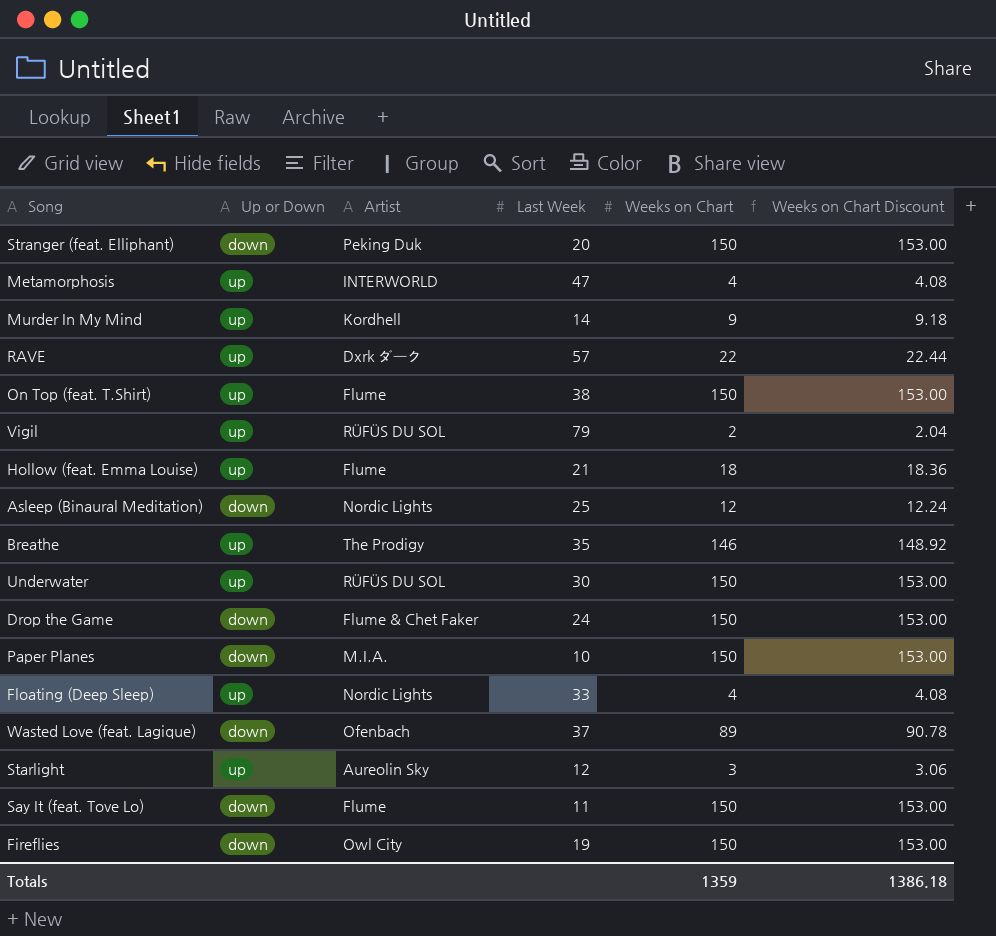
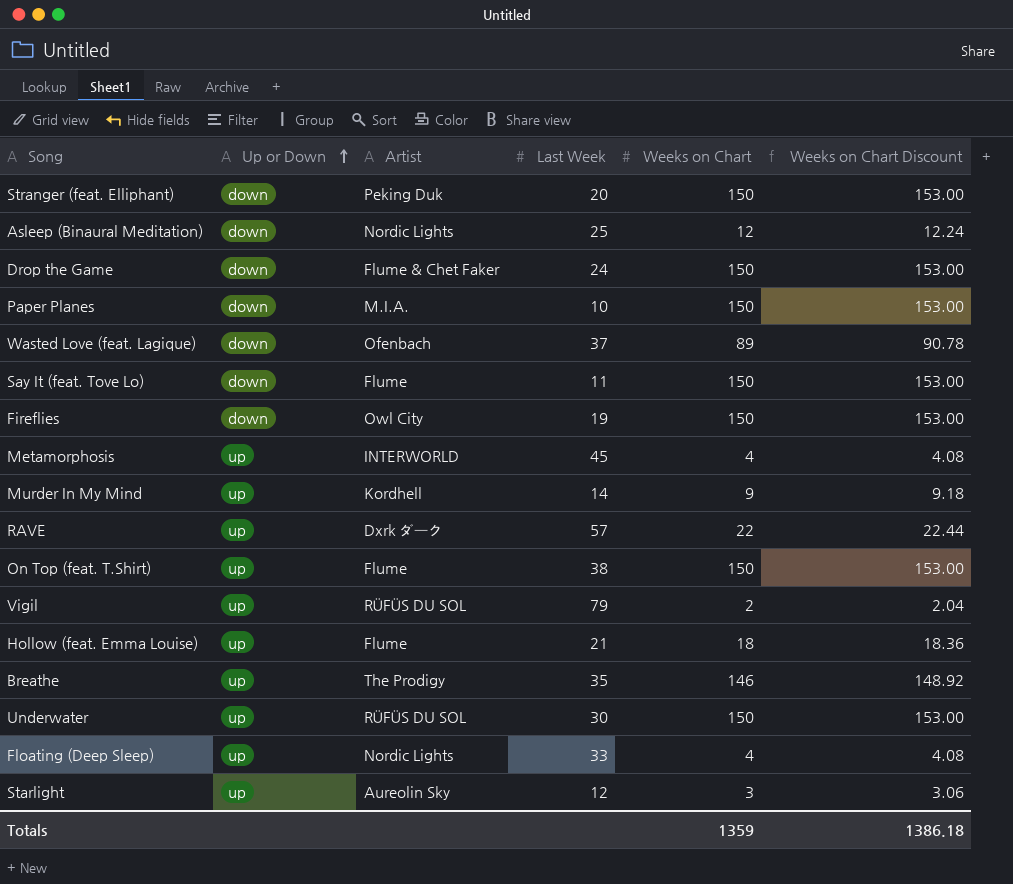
row order: none -> Up or Down ascending
Metamorphosis | Last Week: 47 -> 45

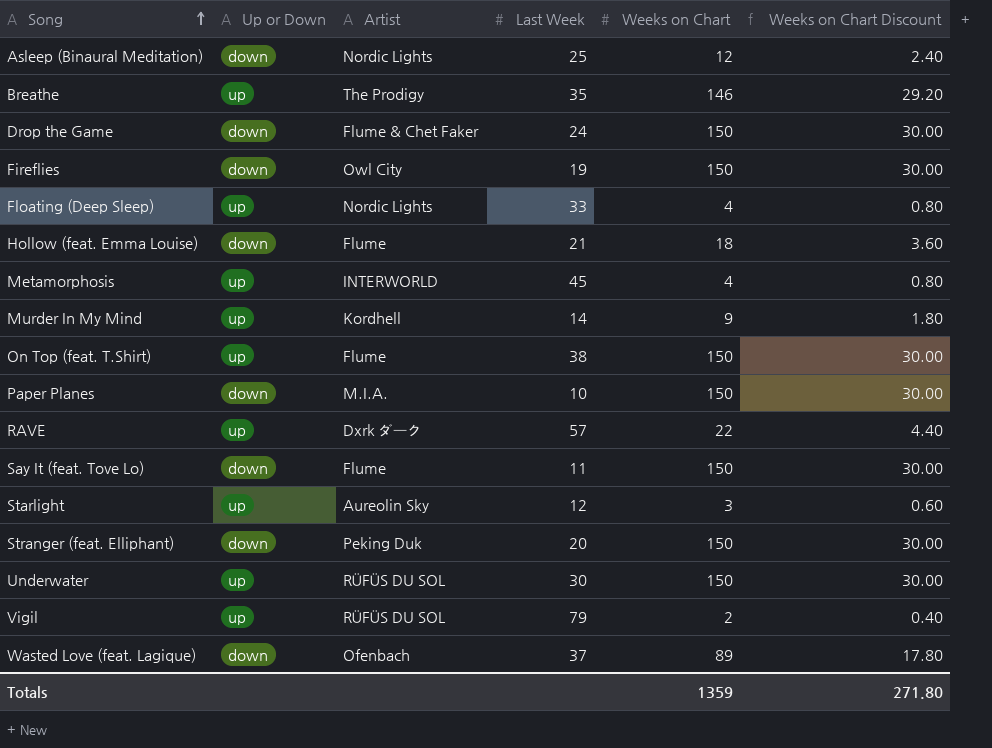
row order: Up or Down ascending -> Song ascending
column Weeks on Chart Discount | formula: [Weeks on Chart] * 1.02 -> [Weeks on Chart] * 0.2
Hollow (feat. Emma Louise) | Up or Down: up -> down
Totals | Weeks on Chart Discount: 1386.18 -> 271.80

